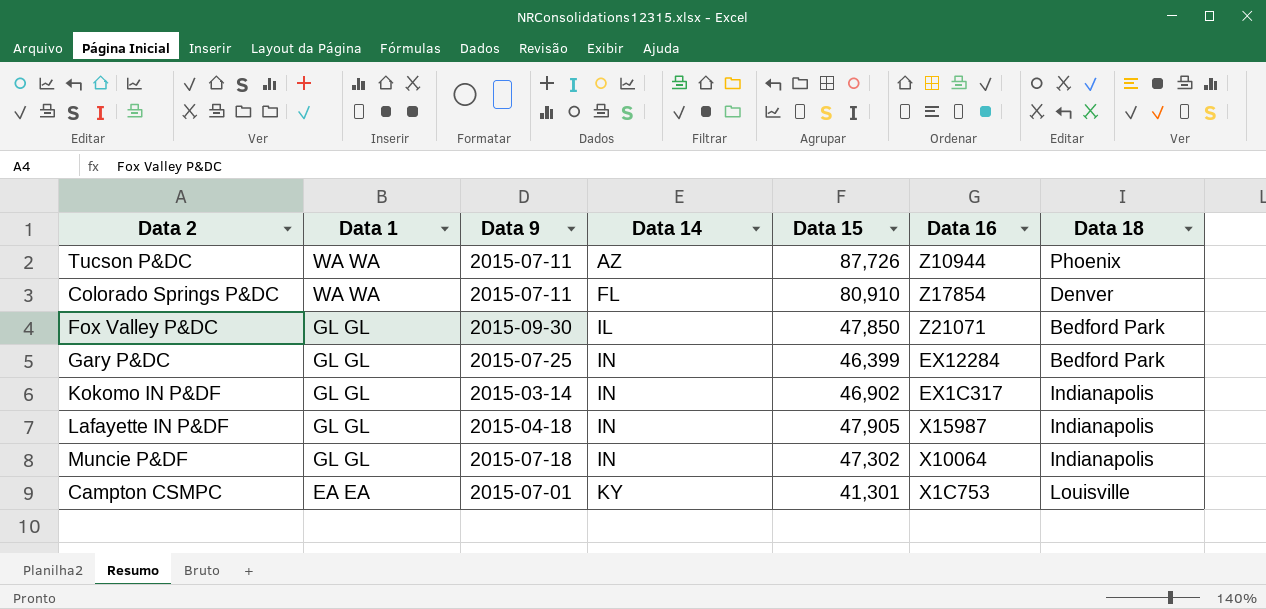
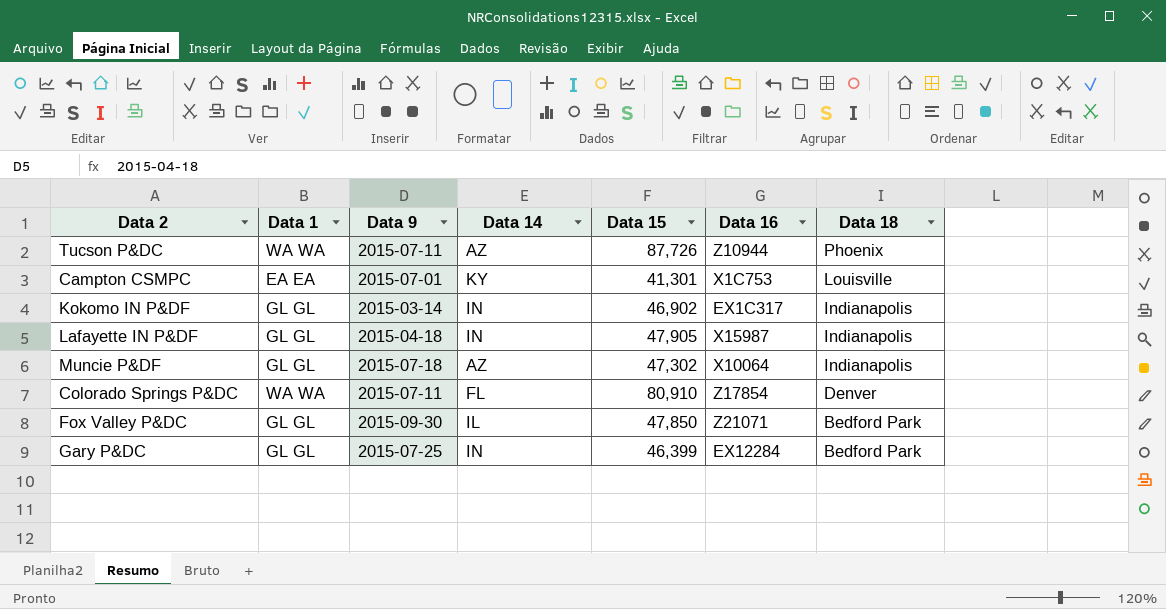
row order: Data 1 descending -> Data 18 descending
Muncie P&DF | Data 14: IN -> AZ

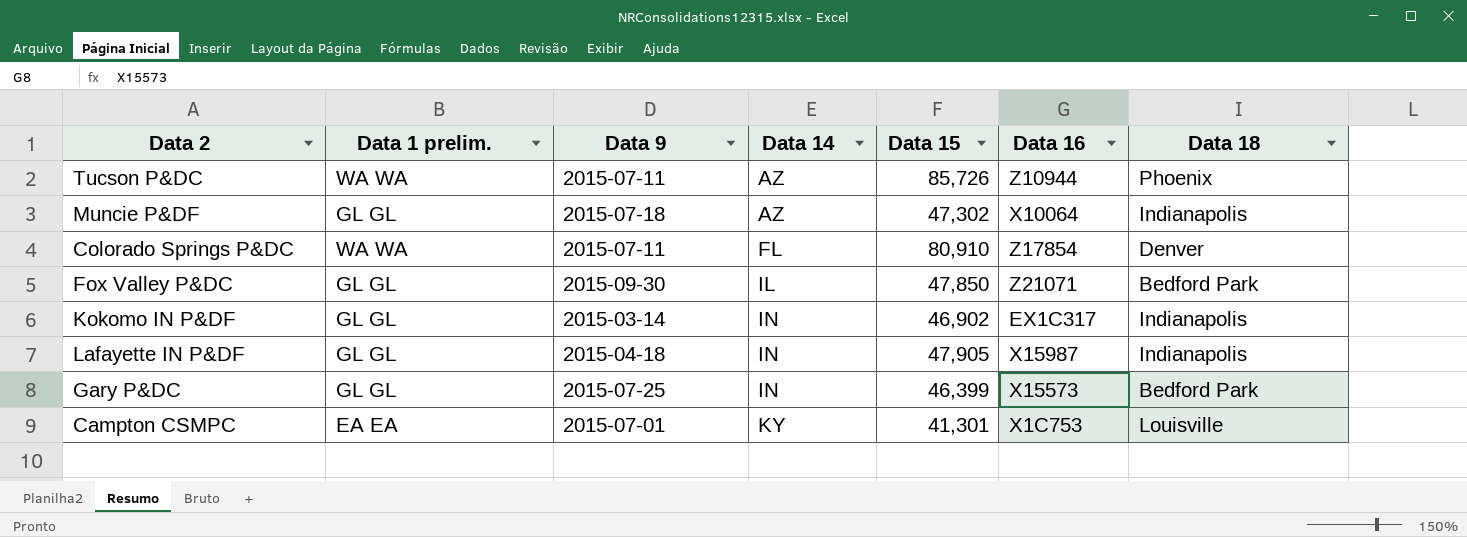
row order: Data 18 descending -> Data 14 ascending
column name: Data 1 -> Data 1 prelim.
Tucson P&DC | Data 15: 87,726 -> 85,726
Gary P&DC | Data 16: EX12284 -> X15573

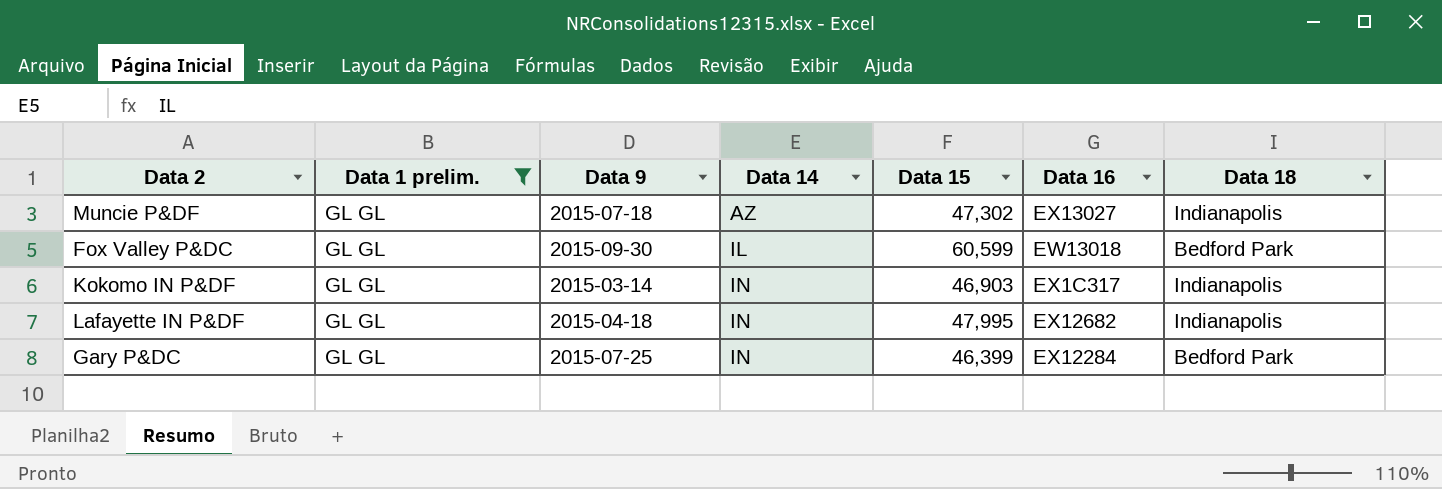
filter: none -> Data 1 prelim. = GL GL
Muncie P&DF | Data 16: X10064 -> EX13027
Fox Valley P&DC | Data 15: 47,850 -> 60,599
Fox Valley P&DC | Data 16: Z21071 -> EW13018
Kokomo IN P&DF | Data 15: 46,902 -> 46,903
Lafayette IN P&DF | Data 15: 47,905 -> 47,995
Lafayette IN P&DF | Data 16: X15987 -> EX12682
Gary P&DC | Data 16: X15573 -> EX12284

